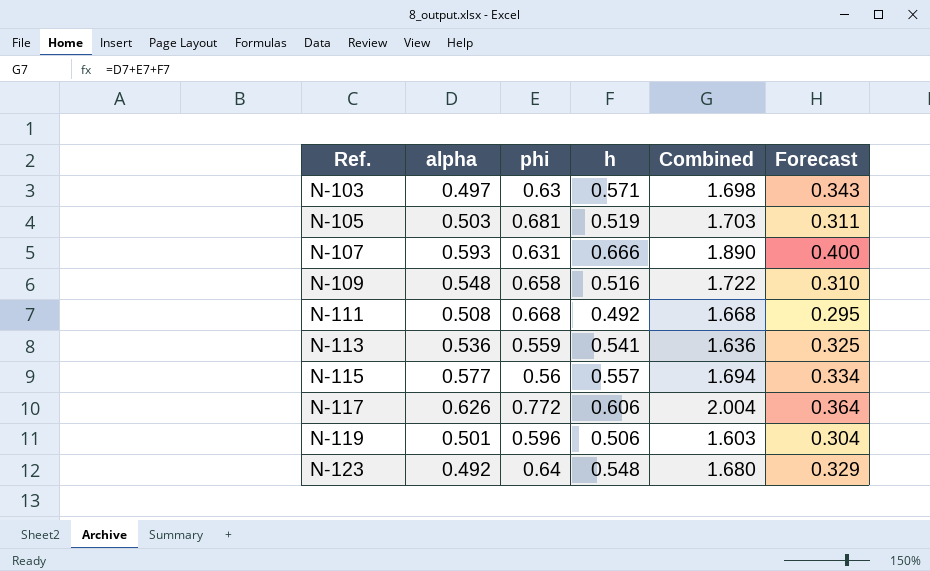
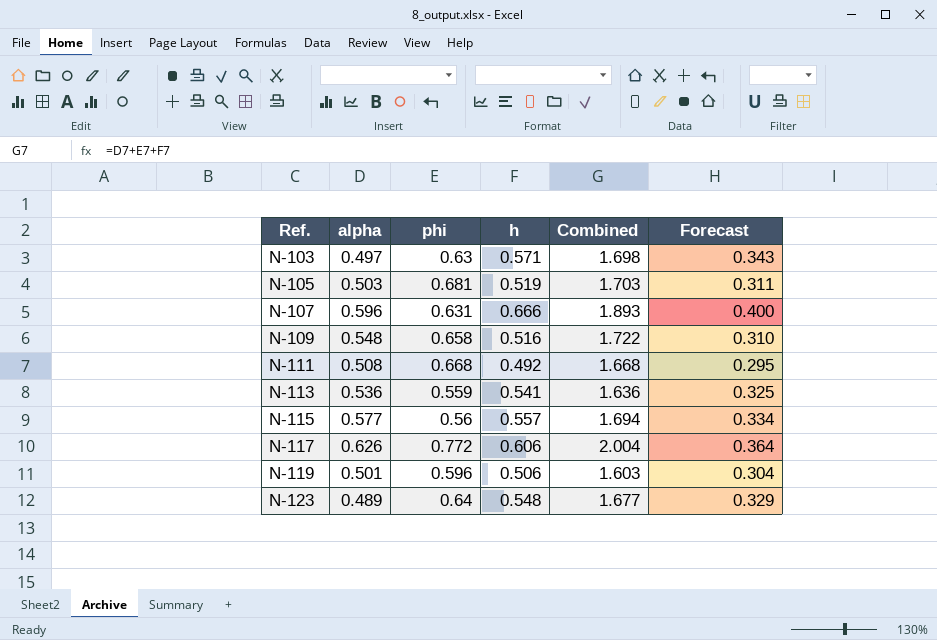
N-107 | alpha: 0.593 -> 0.596
N-107 | Combined: 1.890 -> 1.893
N-123 | alpha: 0.492 -> 0.489
N-123 | Combined: 1.680 -> 1.677

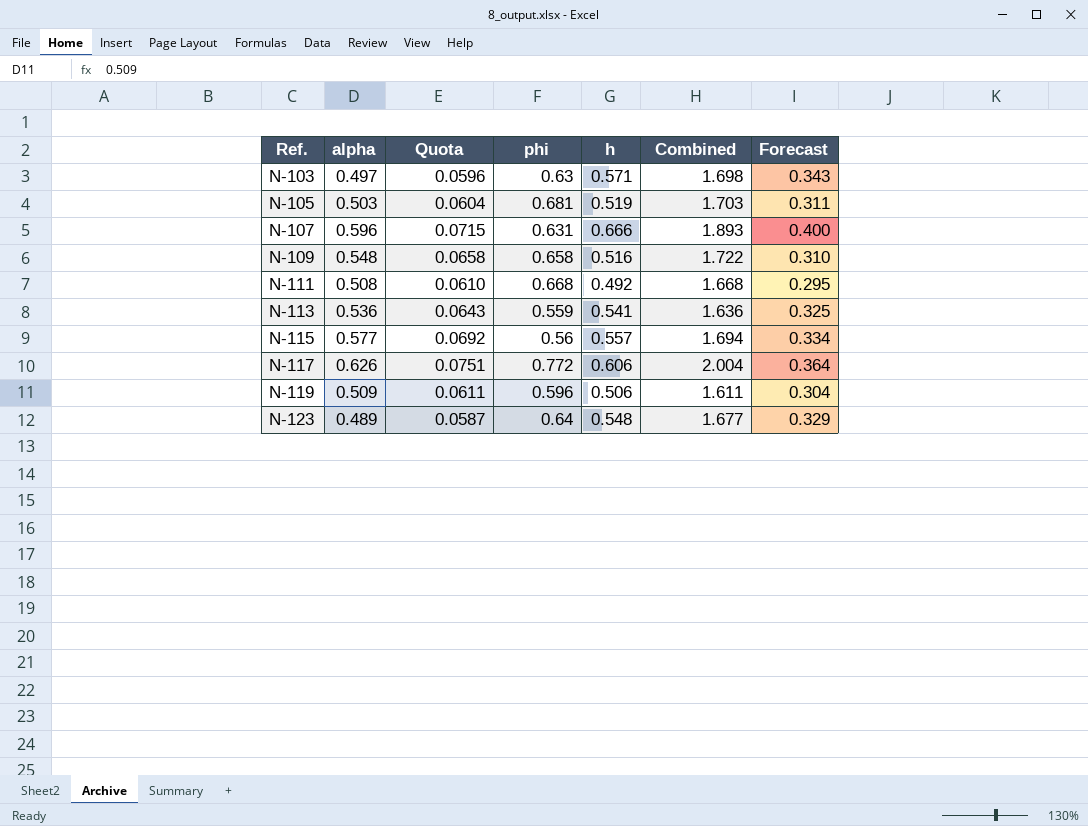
column Quota | formula: none -> [alpha] * 0.12
N-119 | alpha: 0.501 -> 0.509
N-119 | Combined: 1.603 -> 1.611

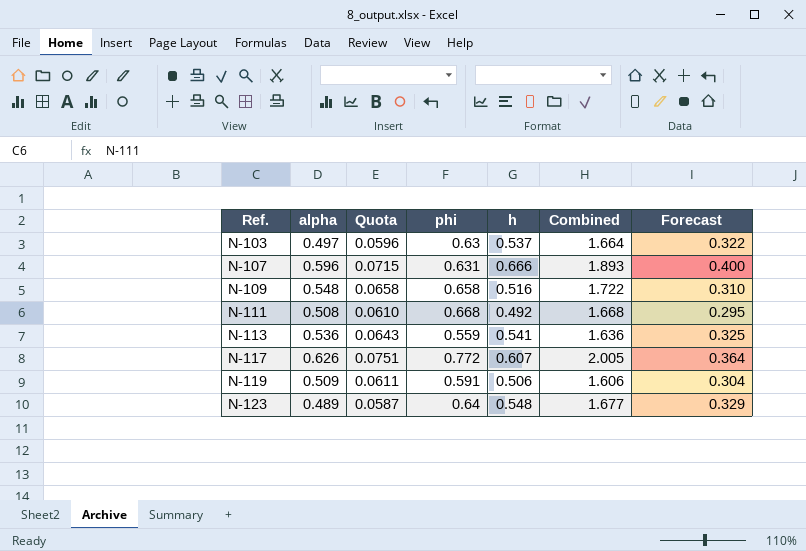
row N-105: 0.503 | 0.0604 | 0.681 | 0.519 | 1.703 | 0.311 -> none
row N-115: 0.577 | 0.0692 | 0.56 | 0.557 | 1.694 | 0.334 -> none
N-103 | h: 0.571 -> 0.537
N-103 | Combined: 1.698 -> 1.664
N-103 | Forecast: 0.343 -> 0.322
N-117 | h: 0.606 -> 0.607
N-117 | Combined: 2.004 -> 2.005
N-119 | phi: 0.596 -> 0.591
N-119 | Combined: 1.611 -> 1.606

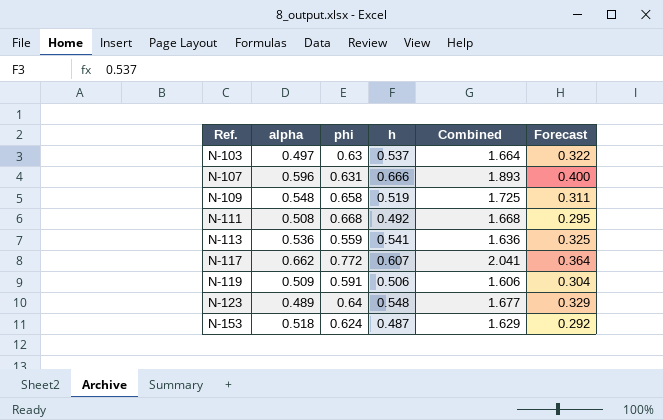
column Quota | formula: [alpha] * 0.12 -> none
N-109 | h: 0.516 -> 0.519
N-109 | Combined: 1.722 -> 1.725
N-109 | Forecast: 0.310 -> 0.311
N-117 | alpha: 0.626 -> 0.662
N-117 | Combined: 2.005 -> 2.041
row N-153: none -> 0.518 | 0.624 | 0.487 | 1.629 | 0.292

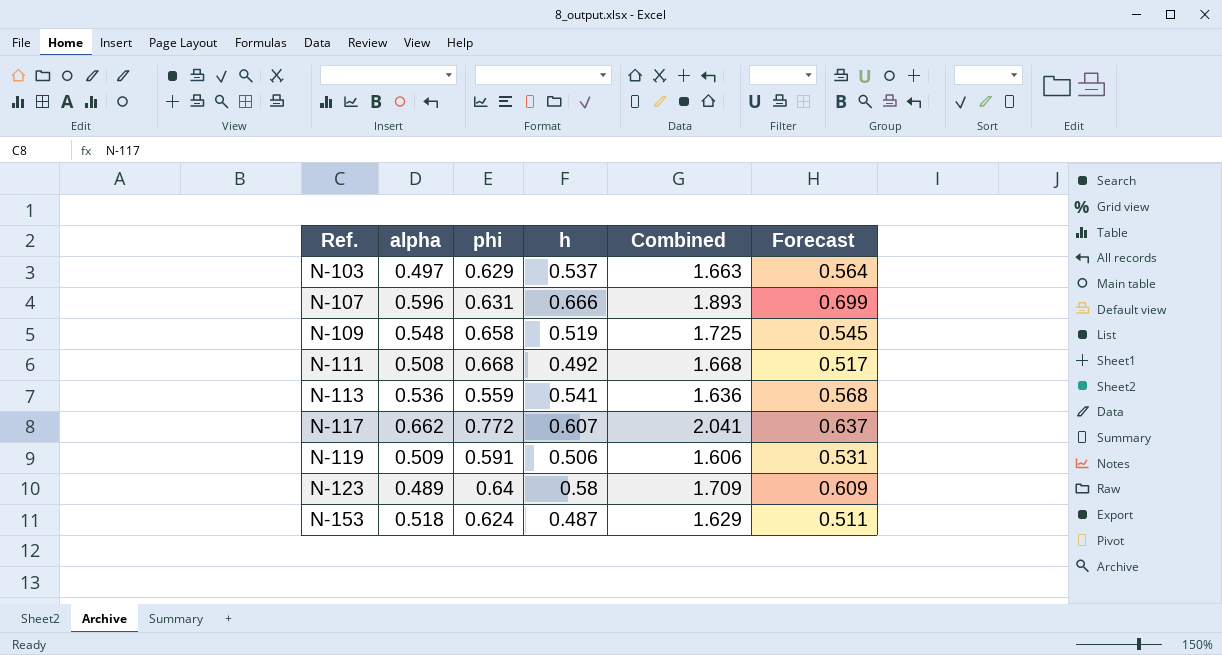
column Forecast | formula: [h] * 0.6 -> [h] * 1.05
N-103 | phi: 0.63 -> 0.629
N-103 | Combined: 1.664 -> 1.663
N-123 | h: 0.548 -> 0.58
N-123 | Combined: 1.677 -> 1.709

